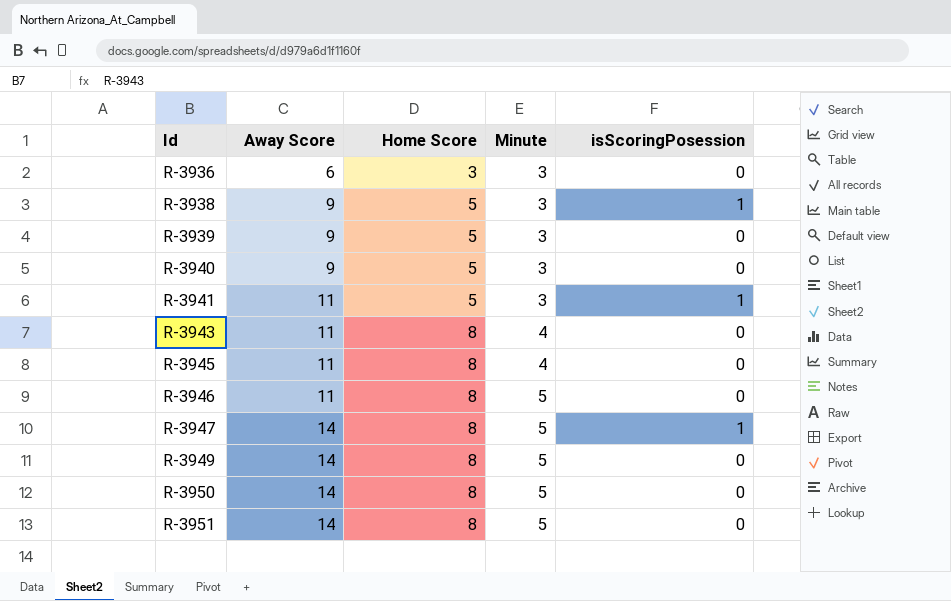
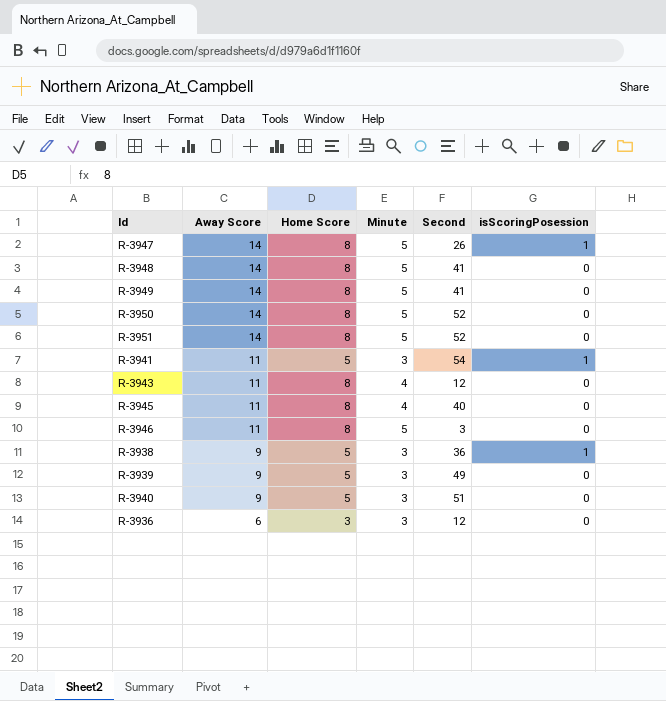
row order: Id ascending -> Away Score descending
column Second | position: none -> 5
row R-3948: none -> 14 | 8 | 5 | 41 | 0

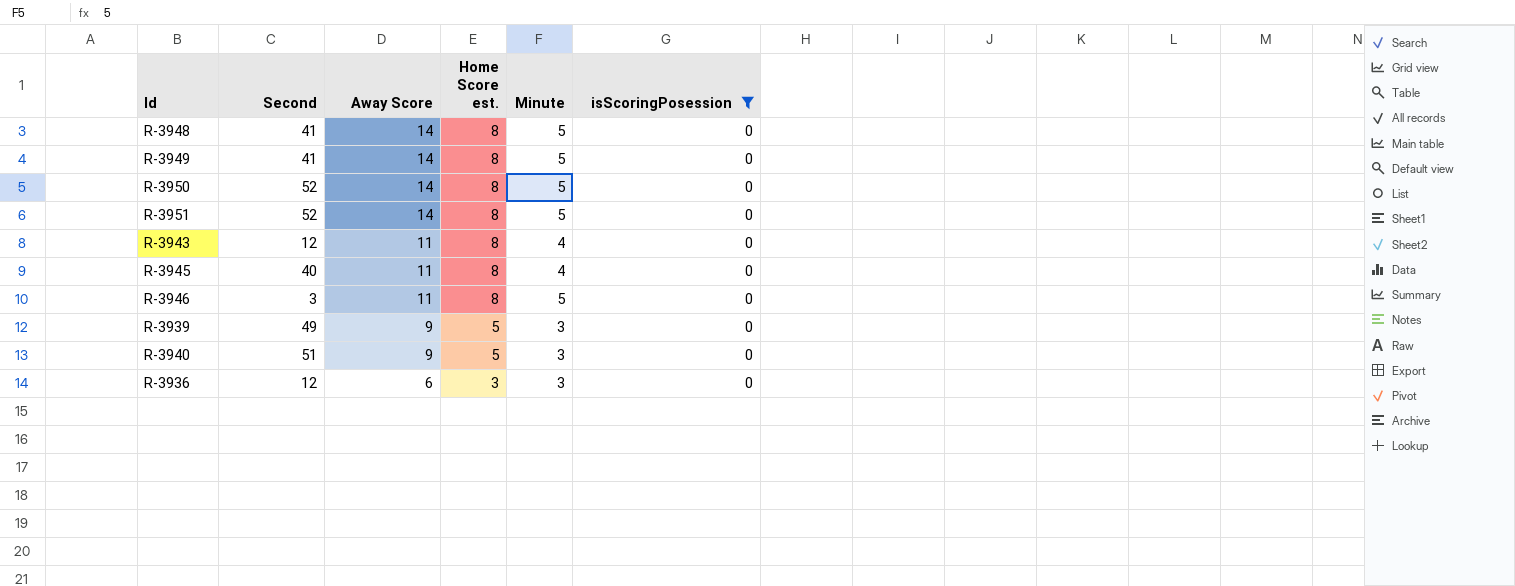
filter: none -> isScoringPosession = 0
column Second | position: 5 -> 2
column name: Home Score -> Home Score est.

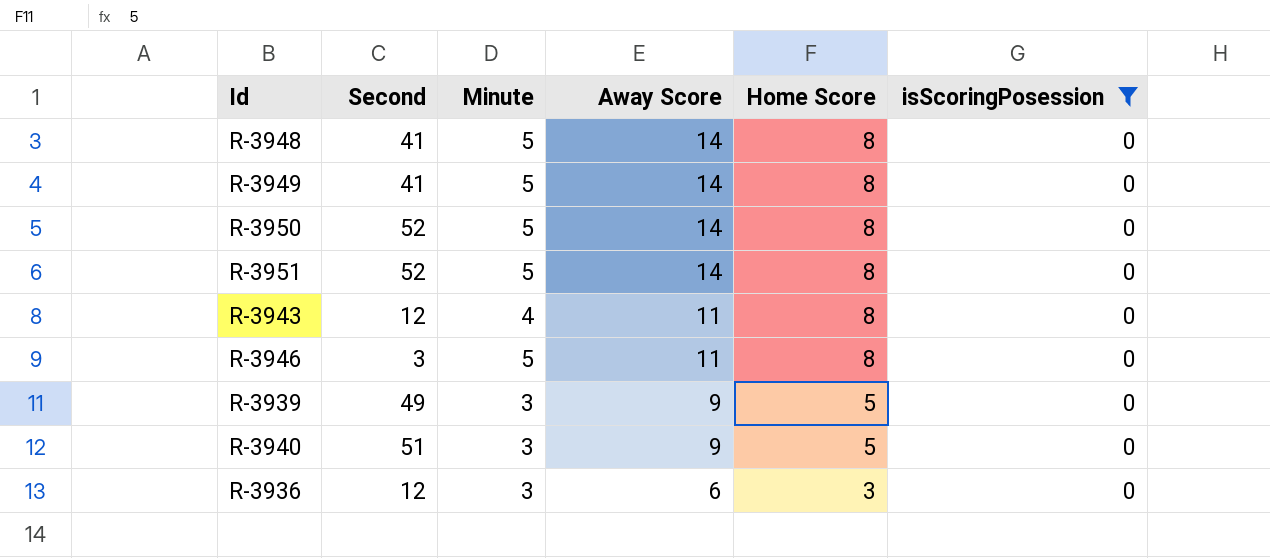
column Minute | position: 5 -> 3
column name: Home Score est. -> Home Score
row R-3945: 40 | 11 | 8 | 4 | 0 -> none

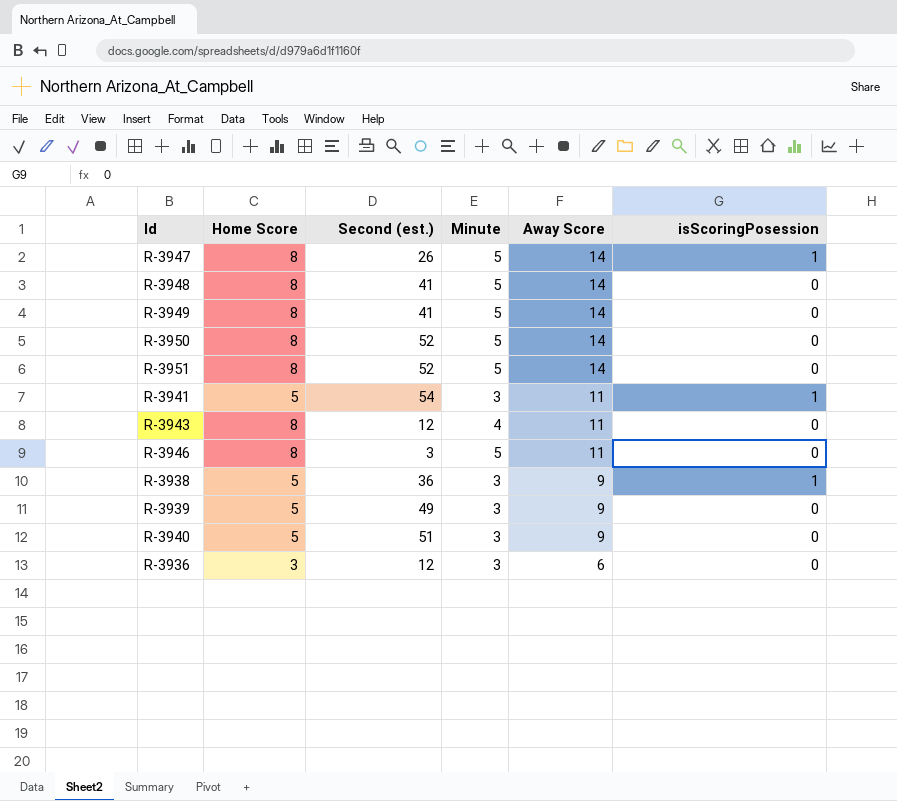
filter: isScoringPosession = 0 -> none
column Home Score | position: 5 -> 2
column name: Second -> Second (est.)

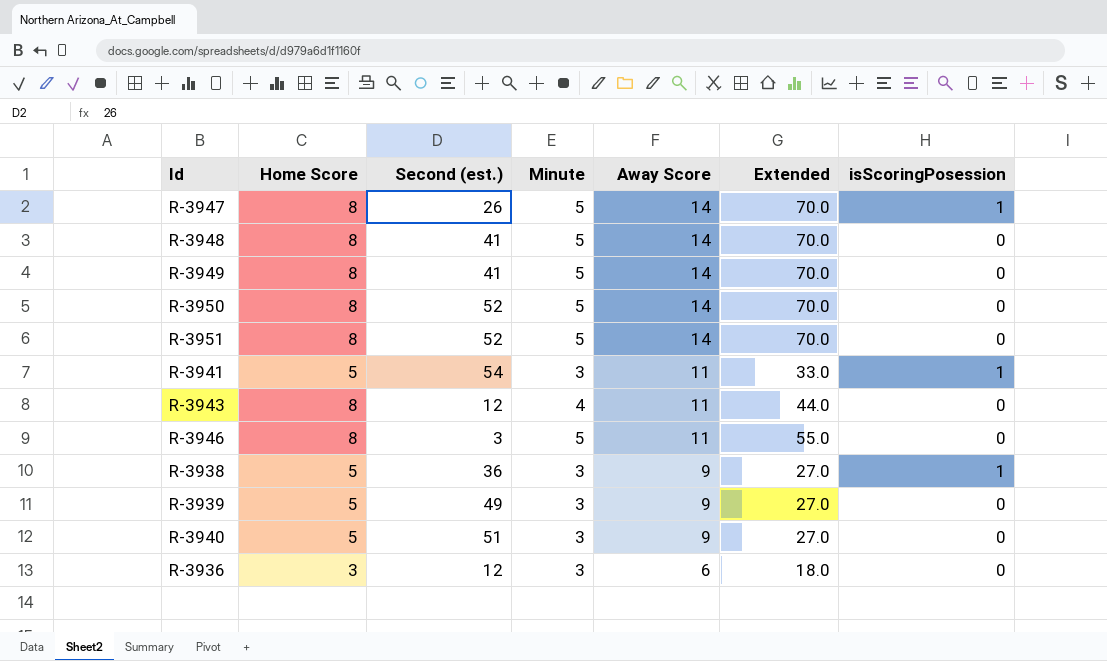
column Extended | formula: none -> [Minute] * [Away Score]

